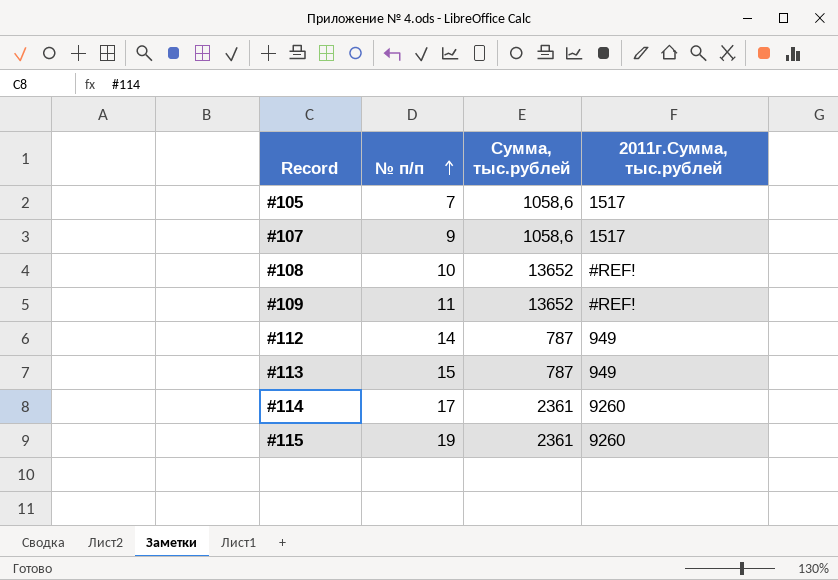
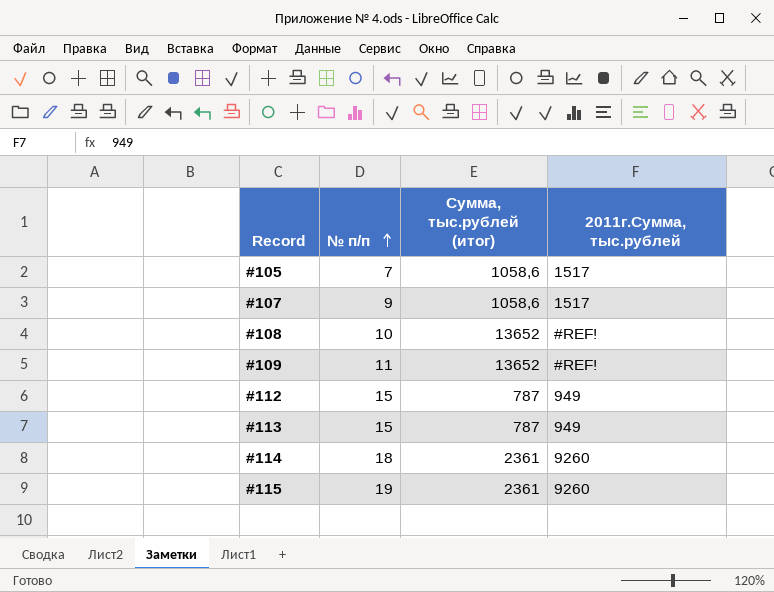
column name: Сумма, тыс.рублей -> Сумма, тыс.рублей (итог)
#112 | № п/п: 14 -> 15
#114 | № п/п: 17 -> 18

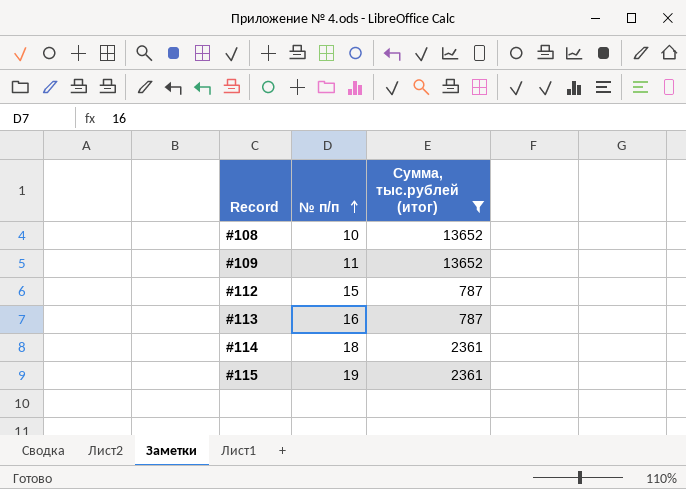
filter: none -> Сумма, тыс.рублей (итог) != 1058,6
column 2011г.Сумма, тыс.рублей | position: 4 -> none
#113 | № п/п: 15 -> 16

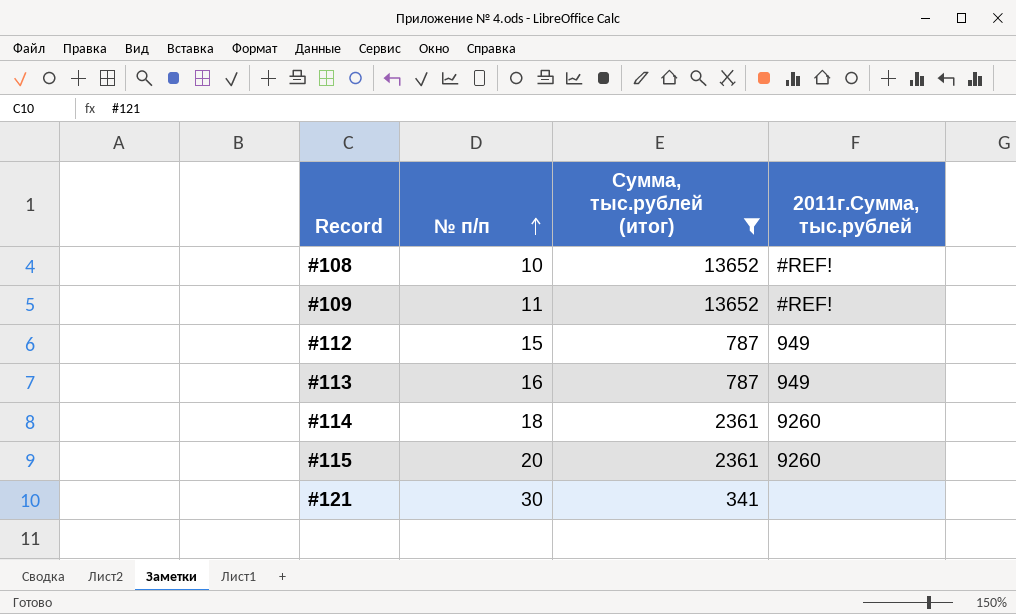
column 2011г.Сумма, тыс.рублей | position: none -> 4
#115 | № п/п: 19 -> 20
row #121: none -> 30 | 341 | none

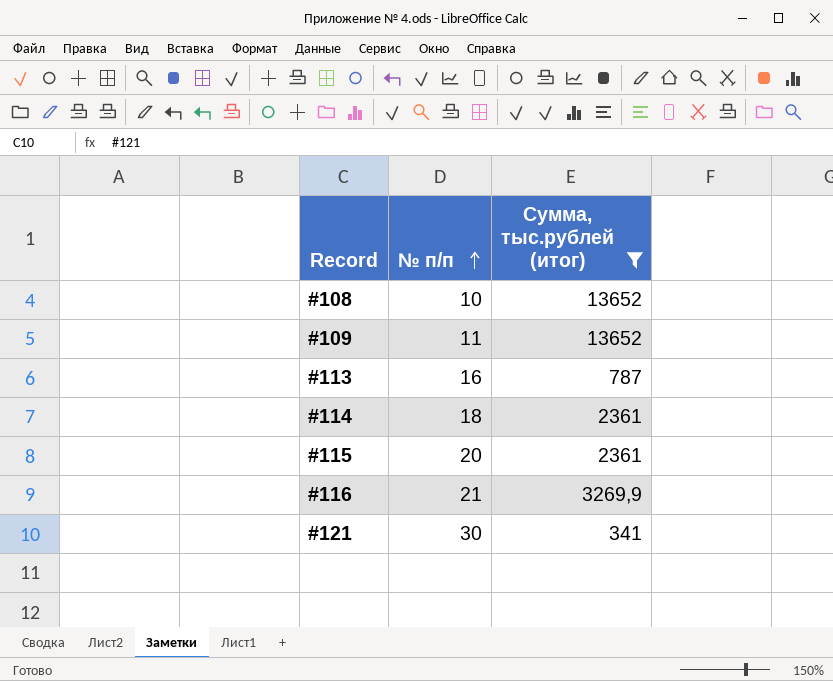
column 2011г.Сумма, тыс.рублей | position: 4 -> none
row #112: 15 | 787 | 949 -> none
row #116: none -> 21 | 3269,9

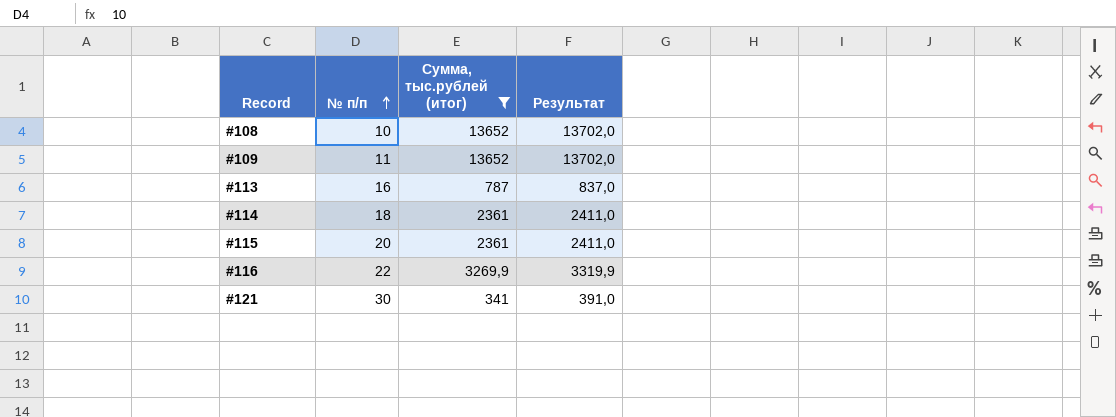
column Результат | formula: none -> [Сумма, тыс.рублей (итог)] + 50
#116 | № п/п: 21 -> 22

